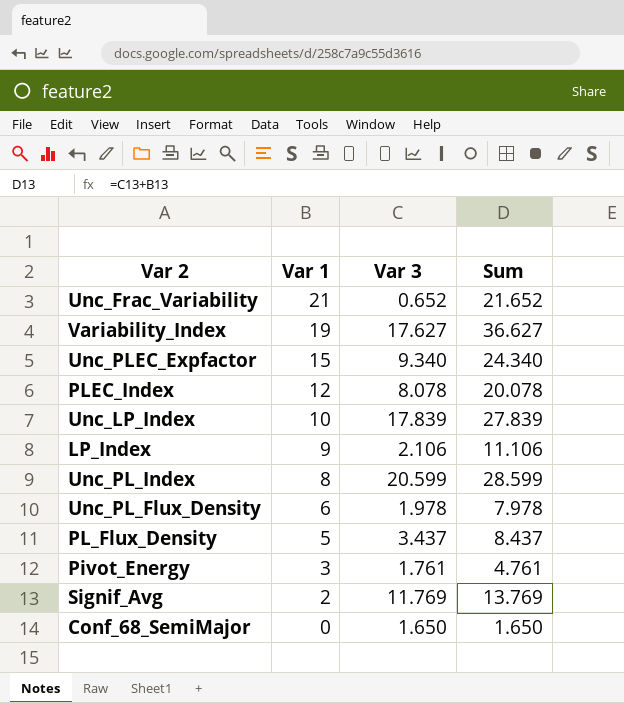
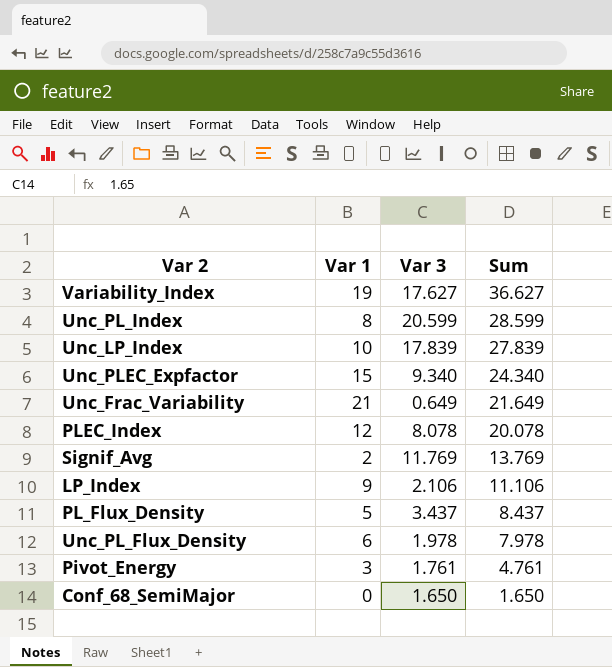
row order: Var 1 descending -> Sum descending
Unc_Frac_Variability | Var 3: 0.652 -> 0.649
Unc_Frac_Variability | Sum: 21.652 -> 21.649

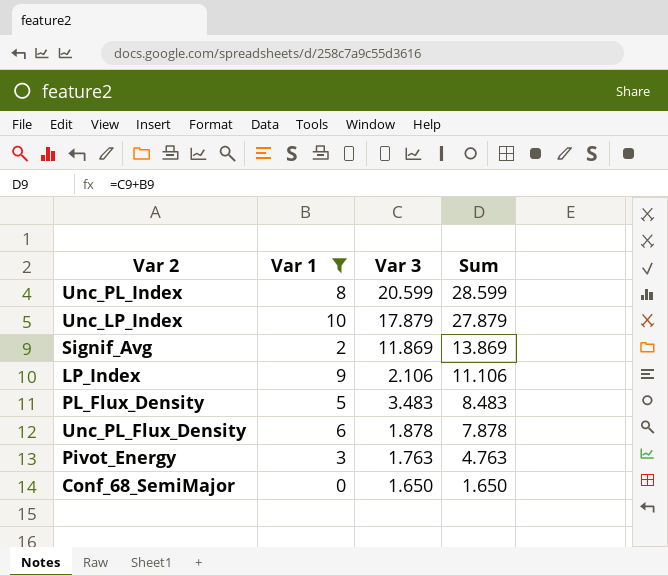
filter: none -> Var 1 <= 10
Unc_LP_Index | Var 3: 17.839 -> 17.879
Unc_LP_Index | Sum: 27.839 -> 27.879
Signif_Avg | Var 3: 11.769 -> 11.869
Signif_Avg | Sum: 13.769 -> 13.869
PL_Flux_Density | Var 3: 3.437 -> 3.483
PL_Flux_Density | Sum: 8.437 -> 8.483
Unc_PL_Flux_Density | Var 3: 1.978 -> 1.878
Unc_PL_Flux_Density | Sum: 7.978 -> 7.878
Pivot_Energy | Var 3: 1.761 -> 1.763
Pivot_Energy | Sum: 4.761 -> 4.763

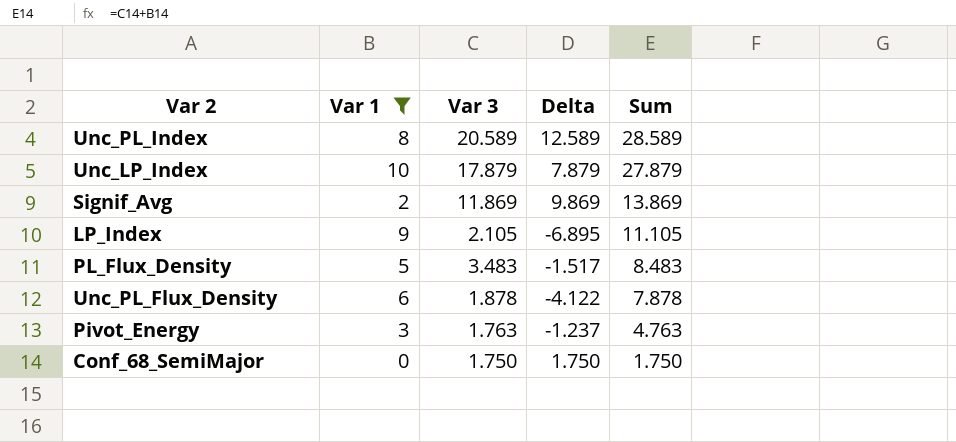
column Delta | formula: none -> [Var 3] - [Var 1]
Unc_PL_Index | Var 3: 20.599 -> 20.589
Unc_PL_Index | Sum: 28.599 -> 28.589
LP_Index | Var 3: 2.106 -> 2.105
LP_Index | Sum: 11.106 -> 11.105
Conf_68_SemiMajor | Var 3: 1.650 -> 1.750
Conf_68_SemiMajor | Sum: 1.650 -> 1.750

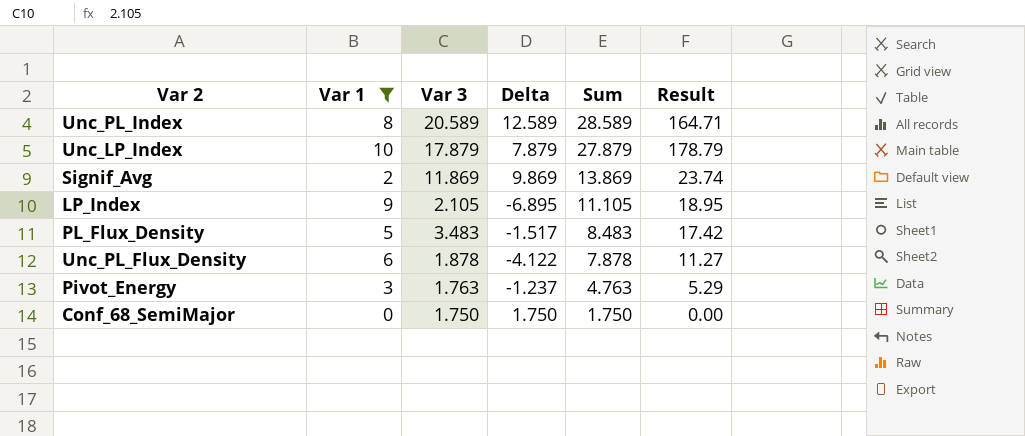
column Result | formula: none -> [Var 1] * [Var 3]

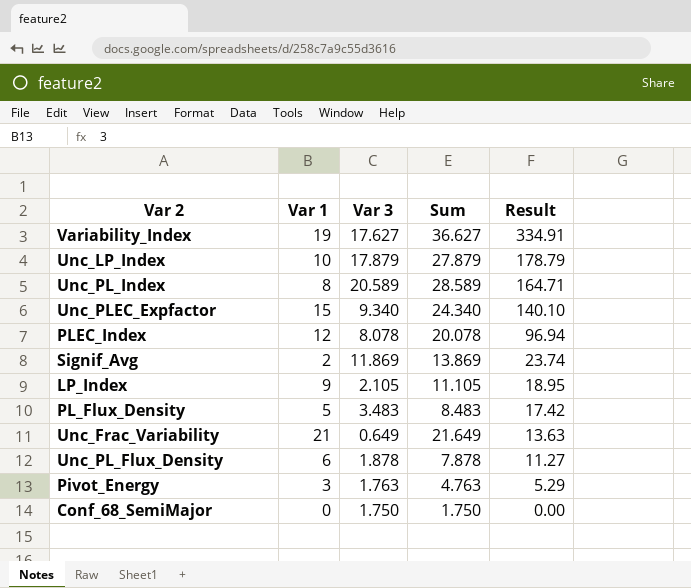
filter: Var 1 <= 10 -> none
row order: Sum descending -> Result descending
column Delta | formula: [Var 3] - [Var 1] -> none

